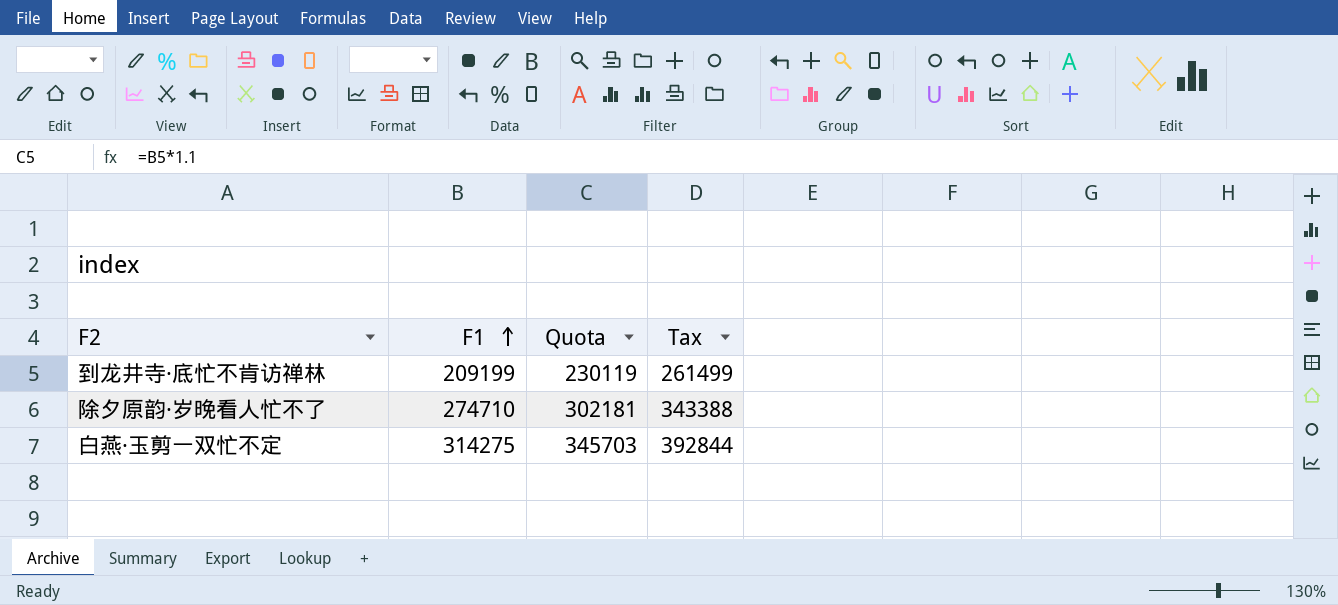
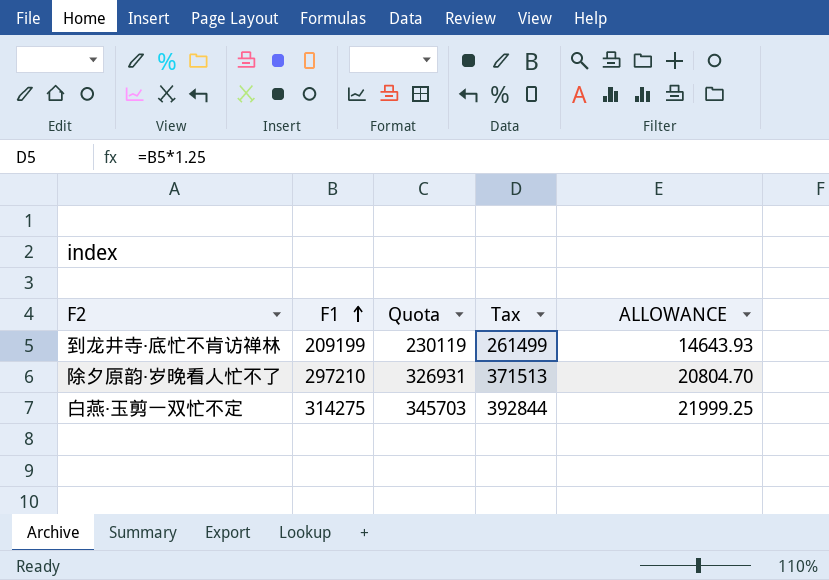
column ALLOWANCE | formula: none -> [F1] * 0.07
除夕原韵·岁晚看人忙不了 | F1: 274710 -> 297210
除夕原韵·岁晚看人忙不了 | Quota: 302181 -> 326931
除夕原韵·岁晚看人忙不了 | Tax: 343388 -> 371513

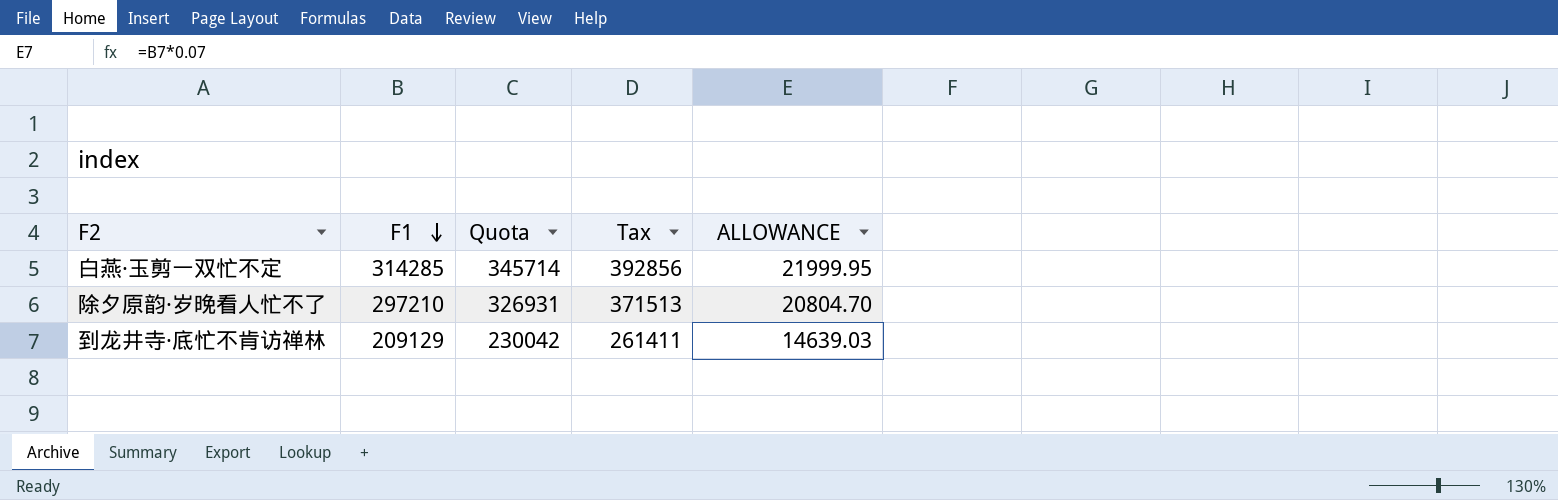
row order: F1 ascending -> F1 descending
白燕·玉剪一双忙不定 | F1: 314275 -> 314285
白燕·玉剪一双忙不定 | Quota: 345703 -> 345714
白燕·玉剪一双忙不定 | Tax: 392844 -> 392856
白燕·玉剪一双忙不定 | ALLOWANCE: 21999.25 -> 21999.95
到龙井寺·底忙不肯访禅林 | F1: 209199 -> 209129
到龙井寺·底忙不肯访禅林 | Quota: 230119 -> 230042
到龙井寺·底忙不肯访禅林 | Tax: 261499 -> 261411
到龙井寺·底忙不肯访禅林 | ALLOWANCE: 14643.93 -> 14639.03

